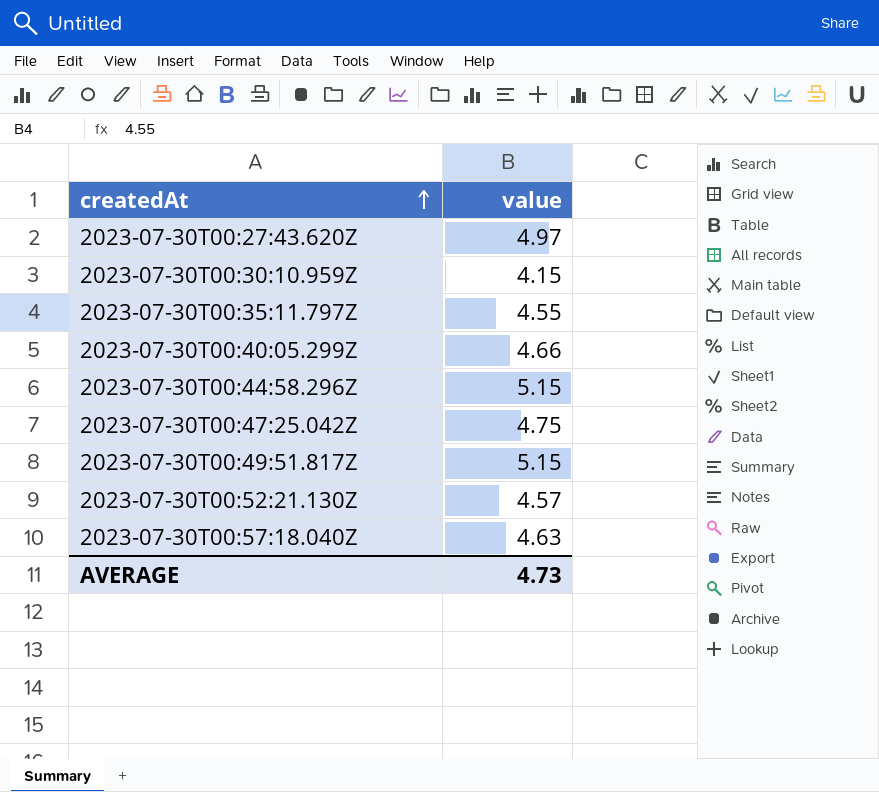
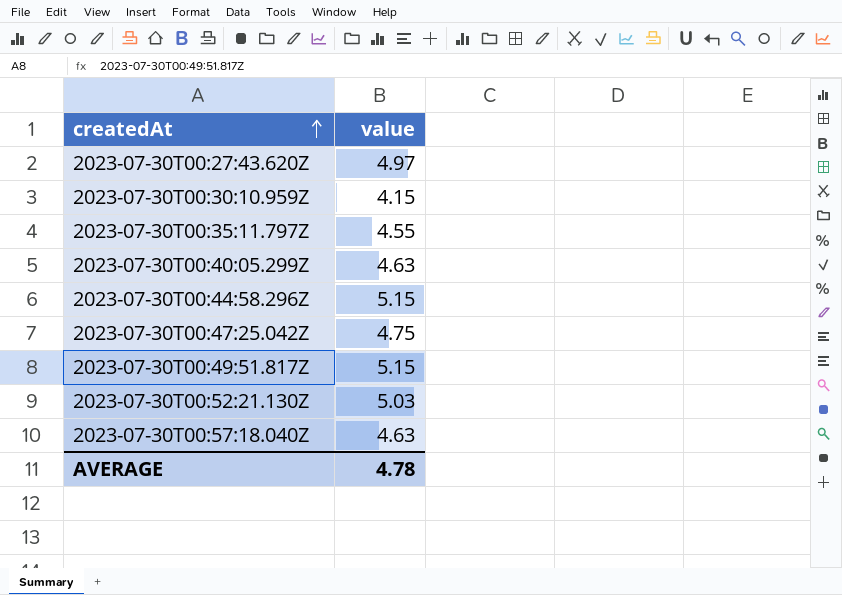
2023-07-30T00:40:05.299Z | value: 4.66 -> 4.63
2023-07-30T00:52:21.130Z | value: 4.57 -> 5.03
AVERAGE | value: 4.73 -> 4.78

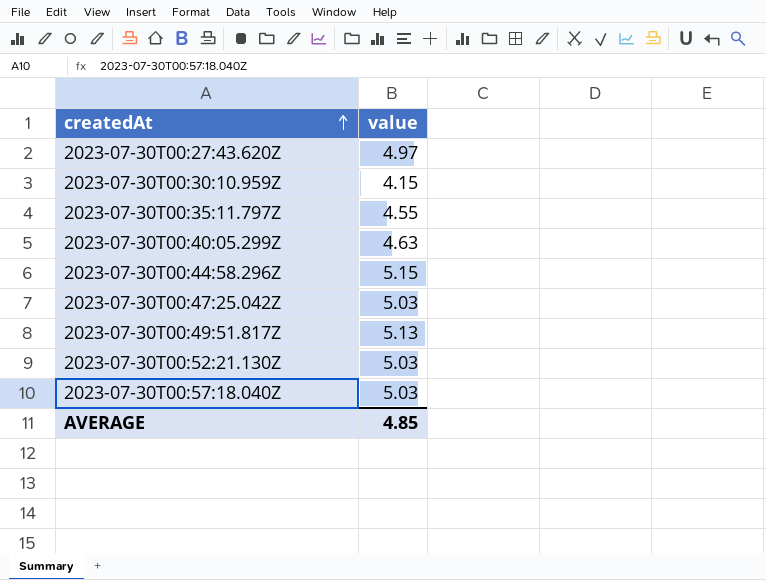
2023-07-30T00:47:25.042Z | value: 4.75 -> 5.03
2023-07-30T00:49:51.817Z | value: 5.15 -> 5.13
2023-07-30T00:57:18.040Z | value: 4.63 -> 5.03
AVERAGE | value: 4.78 -> 4.85

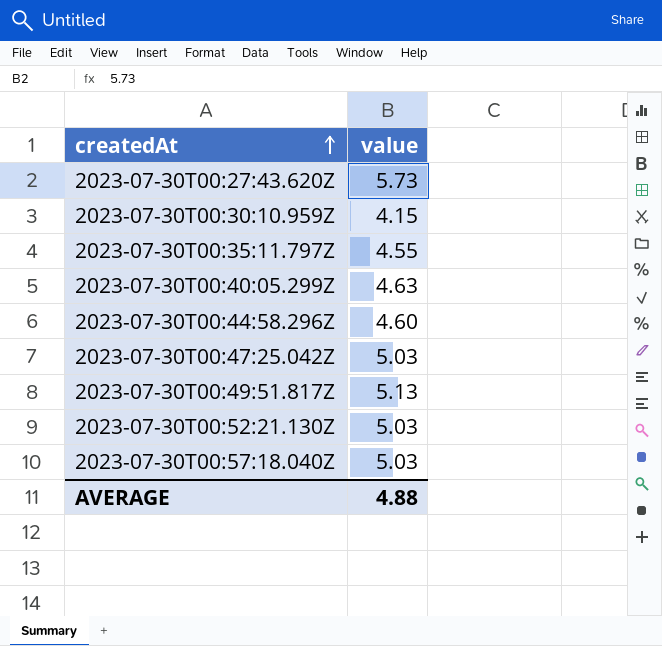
2023-07-30T00:27:43.620Z | value: 4.97 -> 5.73
2023-07-30T00:44:58.296Z | value: 5.15 -> 4.60
AVERAGE | value: 4.85 -> 4.88

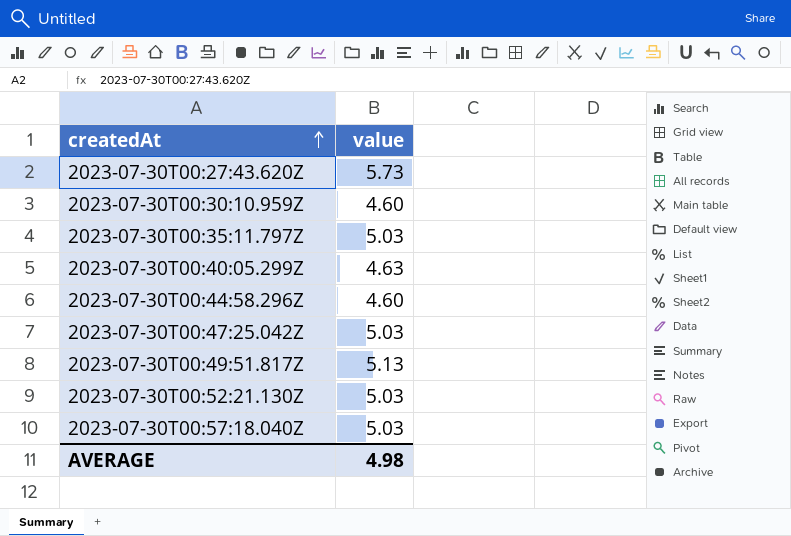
2023-07-30T00:30:10.959Z | value: 4.15 -> 4.60
2023-07-30T00:35:11.797Z | value: 4.55 -> 5.03
AVERAGE | value: 4.88 -> 4.98

